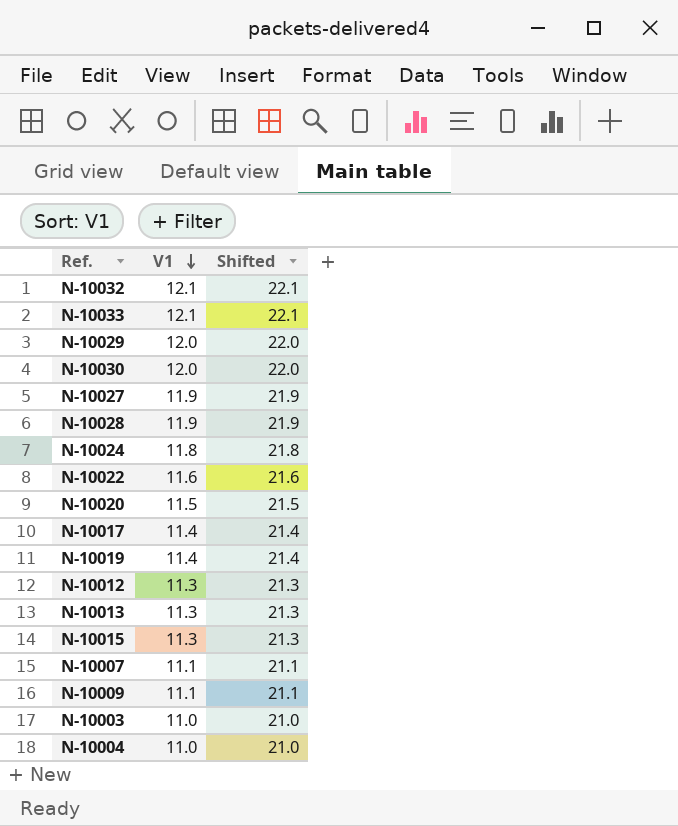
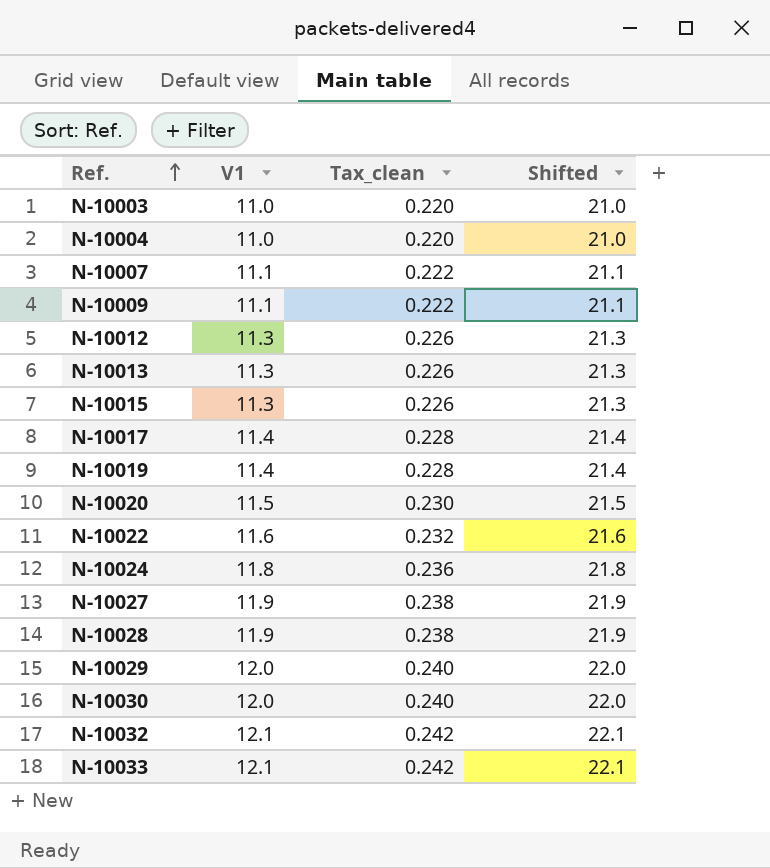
row order: V1 descending -> Ref. ascending
column Tax_clean | formula: none -> [V1] * 0.02

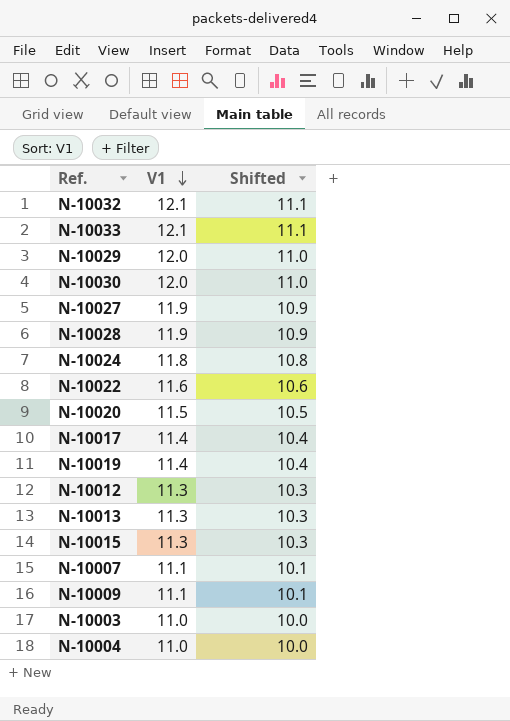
row order: Ref. ascending -> V1 descending
column Tax_clean | formula: [V1] * 0.02 -> none
column Shifted | formula: [V1] + 10 -> [V1] - 1

